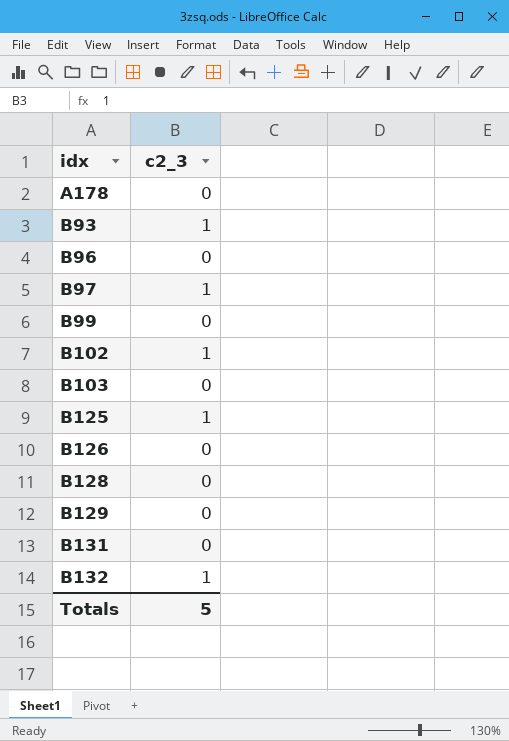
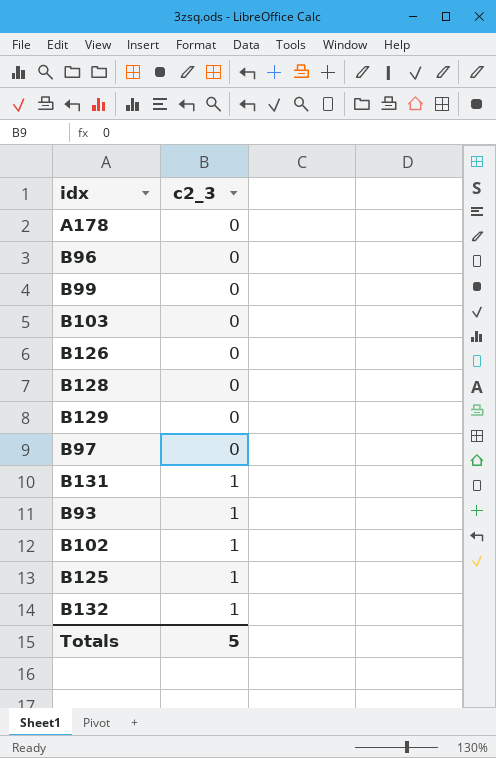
row order: idx ascending -> c2_3 ascending
B97 | c2_3: 1 -> 0
B131 | c2_3: 0 -> 1

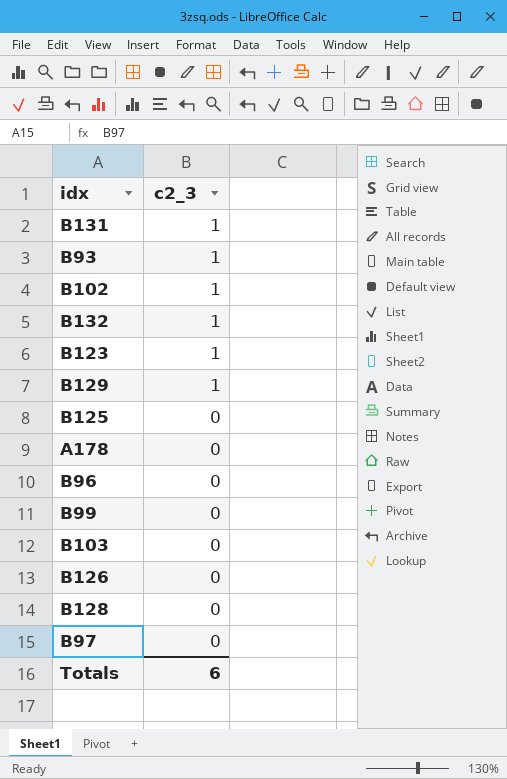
row order: c2_3 ascending -> c2_3 descending
row B123: none -> 1
B129 | c2_3: 0 -> 1
B125 | c2_3: 1 -> 0
Totals | c2_3: 5 -> 6

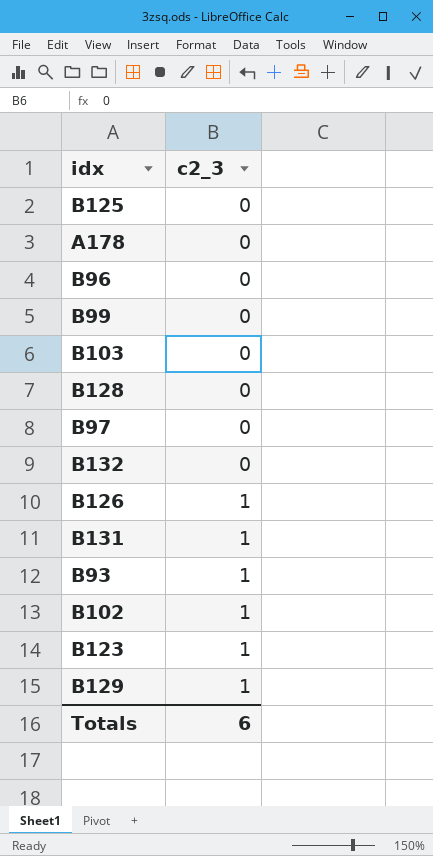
row order: c2_3 descending -> c2_3 ascending
B132 | c2_3: 1 -> 0
B126 | c2_3: 0 -> 1

